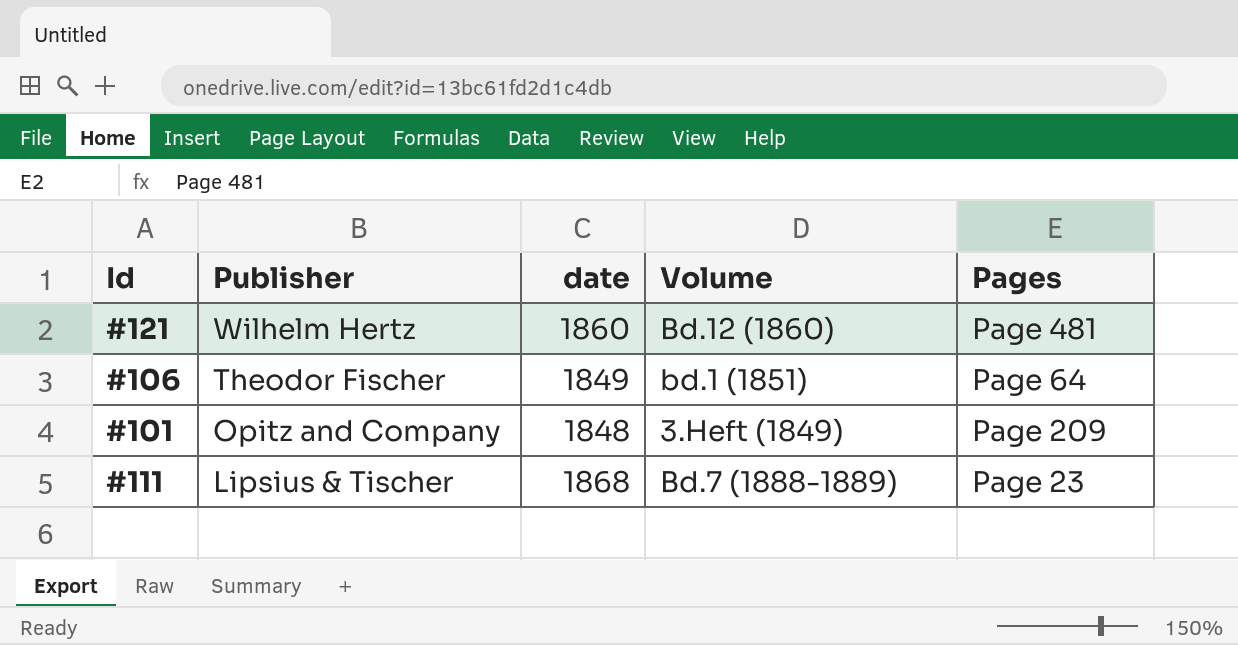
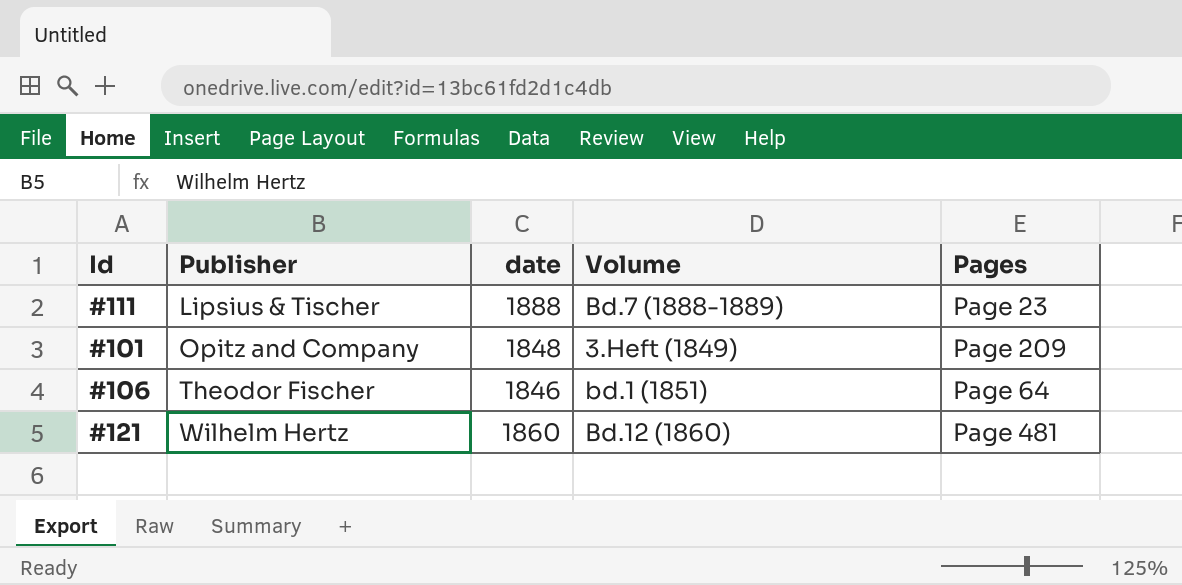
row order: Publisher descending -> Publisher ascending
#111 | date: 1868 -> 1888
#106 | date: 1849 -> 1846

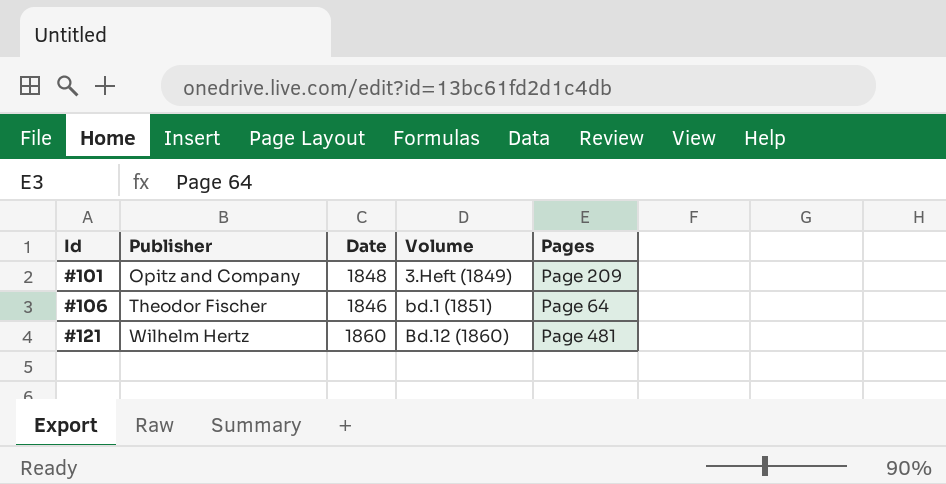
column name: date -> Date
row #111: Lipsius & Tischer | 1888 | Bd.7 (1888-1889) | Page 23 -> none

